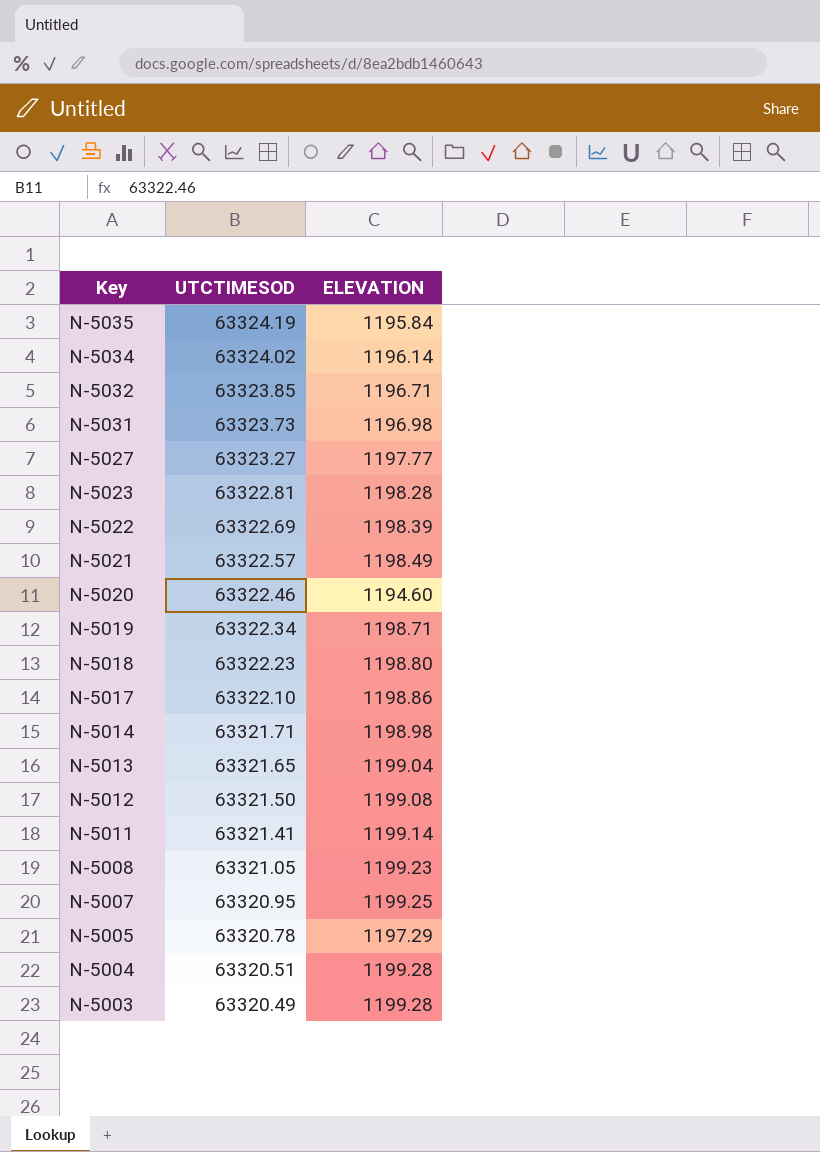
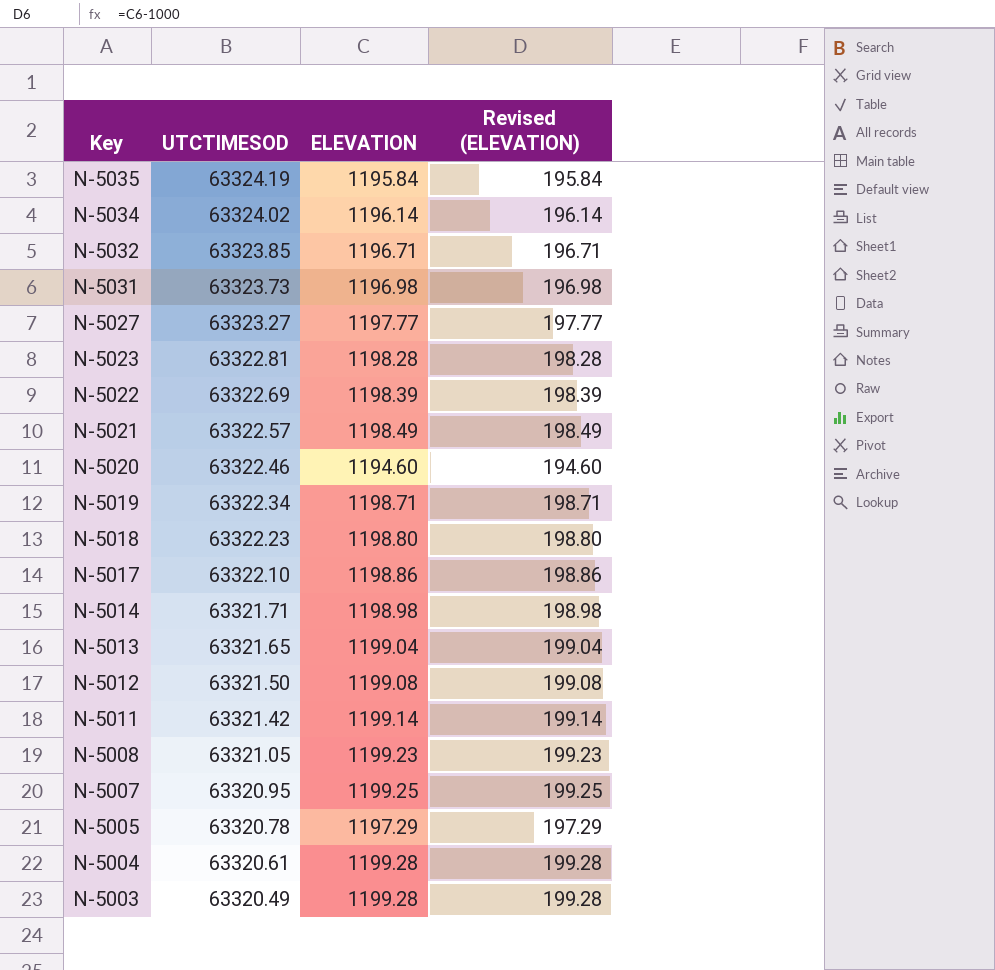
column Revised (ELEVATION) | formula: none -> [ELEVATION] - 1000
N-5011 | UTCTIMESOD: 63321.41 -> 63321.42
N-5004 | UTCTIMESOD: 63320.51 -> 63320.61

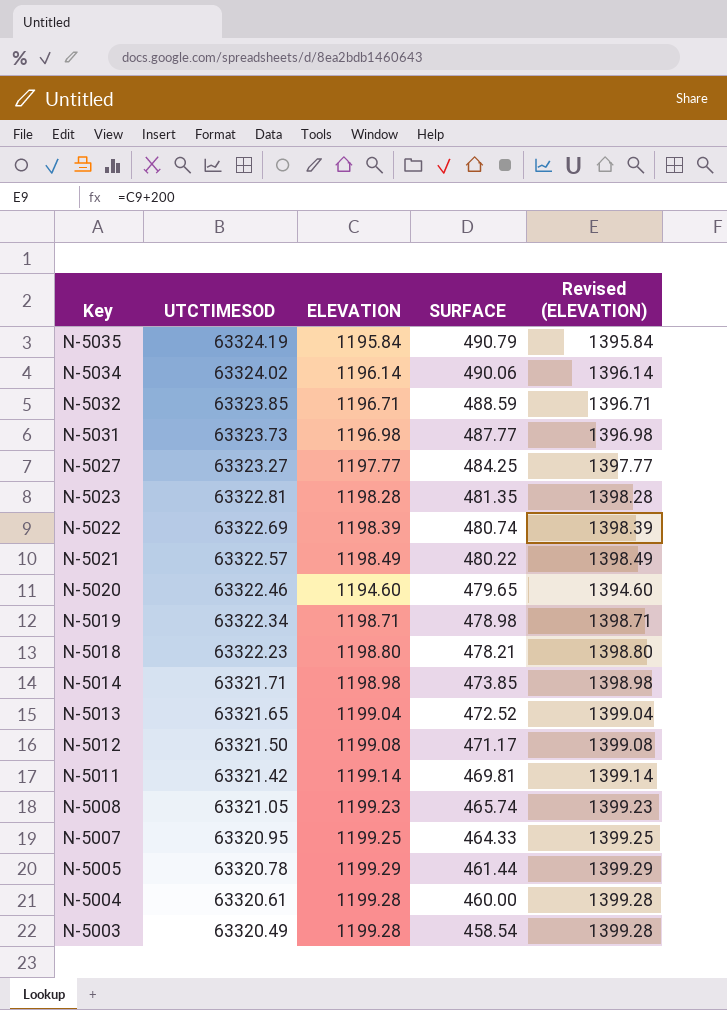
column SURFACE | position: none -> 4
column Revised (ELEVATION) | formula: [ELEVATION] - 1000 -> [ELEVATION] + 200
row N-5017: 63322.10 | 1198.86 | 198.86 -> none
N-5005 | ELEVATION: 1197.29 -> 1199.29

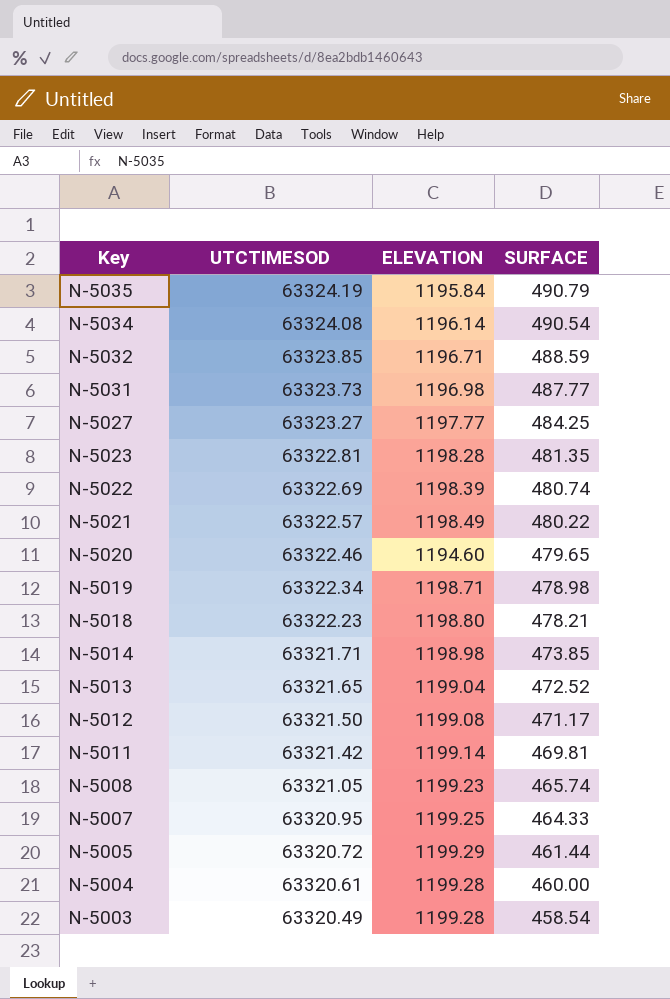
column Revised (ELEVATION) | formula: [ELEVATION] + 200 -> none
N-5034 | UTCTIMESOD: 63324.02 -> 63324.08
N-5034 | SURFACE: 490.06 -> 490.54
N-5005 | UTCTIMESOD: 63320.78 -> 63320.72

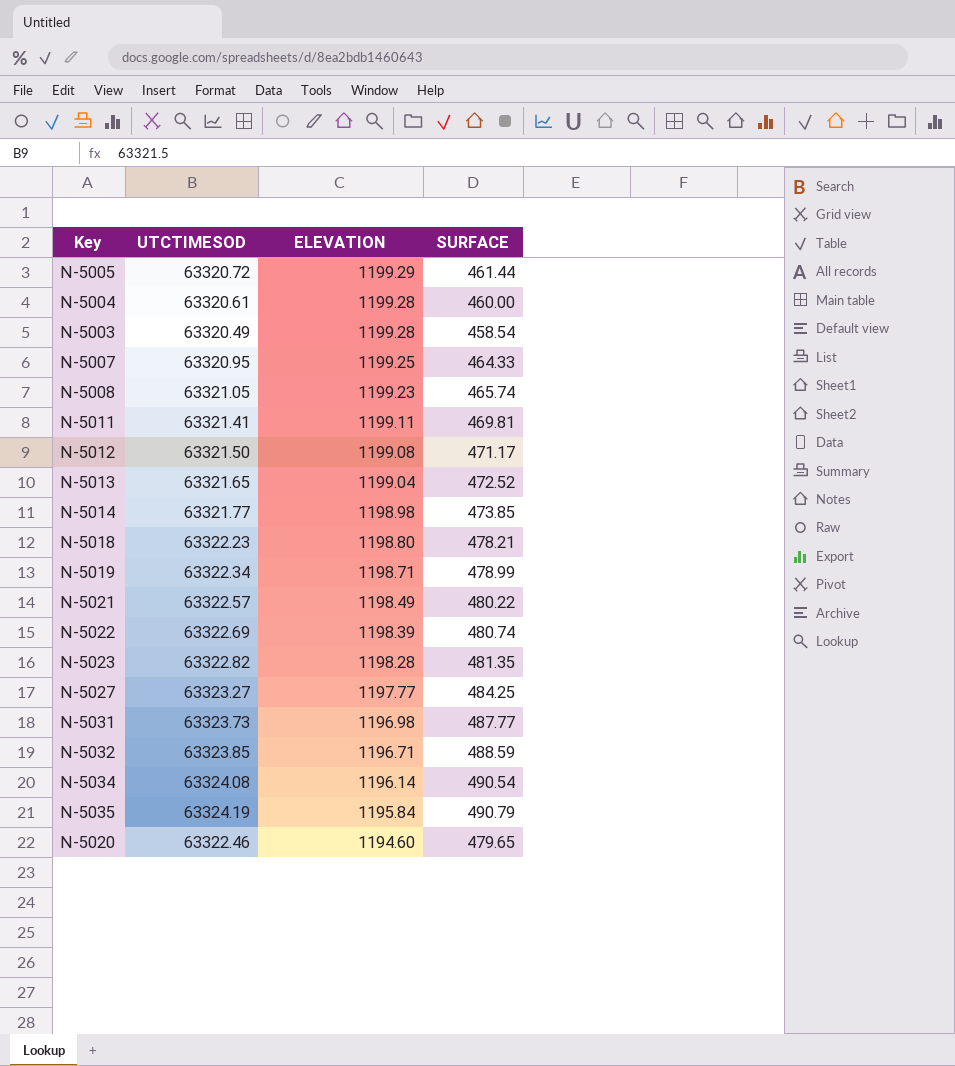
row order: Key descending -> ELEVATION descending
N-5011 | UTCTIMESOD: 63321.42 -> 63321.41
N-5011 | ELEVATION: 1199.14 -> 1199.11
N-5014 | UTCTIMESOD: 63321.71 -> 63321.77
N-5019 | SURFACE: 478.98 -> 478.99
N-5023 | UTCTIMESOD: 63322.81 -> 63322.82

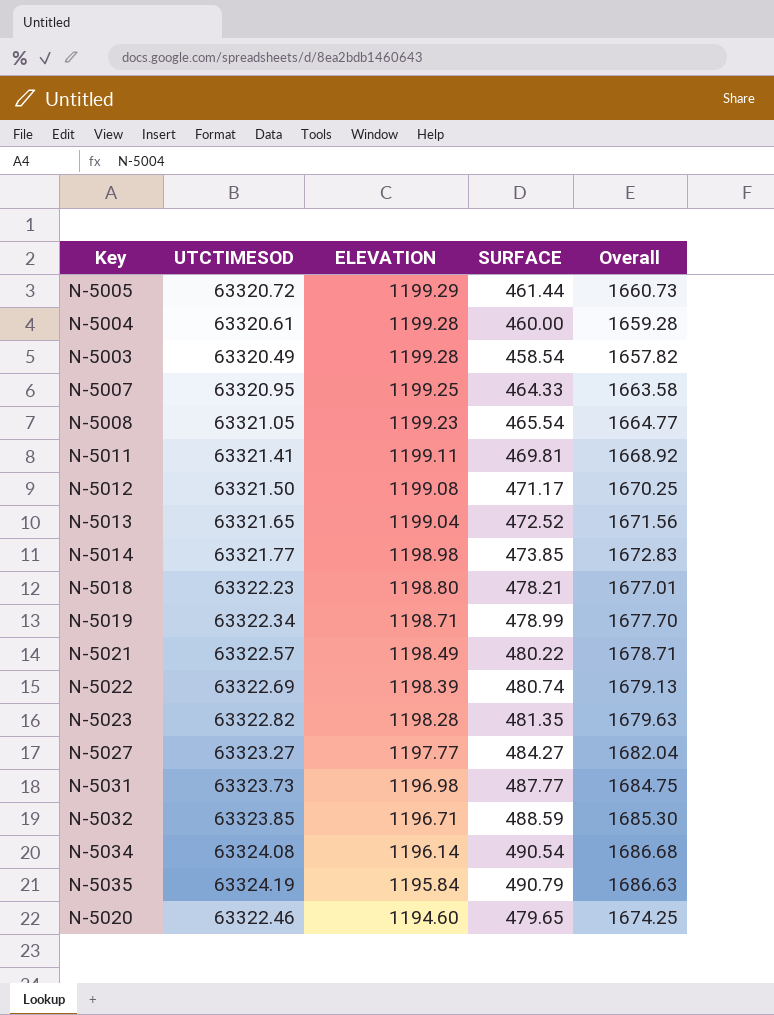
column Overall | formula: none -> [ELEVATION] + [SURFACE]
N-5008 | SURFACE: 465.74 -> 465.54
N-5027 | SURFACE: 484.25 -> 484.27

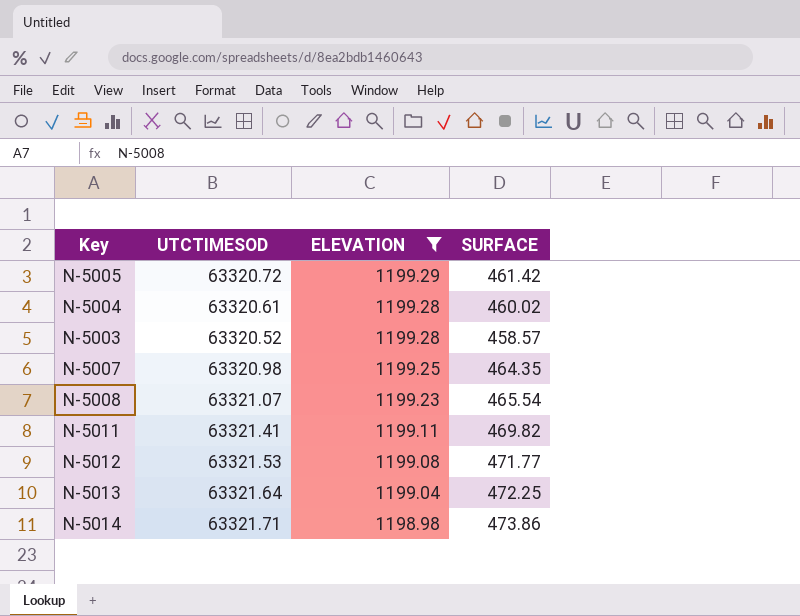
filter: none -> ELEVATION >= 1198.98
column Overall | formula: [ELEVATION] + [SURFACE] -> none
N-5005 | SURFACE: 461.44 -> 461.42
N-5004 | SURFACE: 460.00 -> 460.02
N-5003 | UTCTIMESOD: 63320.49 -> 63320.52
N-5003 | SURFACE: 458.54 -> 458.57
N-5007 | UTCTIMESOD: 63320.95 -> 63320.98
N-5007 | SURFACE: 464.33 -> 464.35
N-5008 | UTCTIMESOD: 63321.05 -> 63321.07
N-5011 | SURFACE: 469.81 -> 469.82
N-5012 | UTCTIMESOD: 63321.50 -> 63321.53
N-5012 | SURFACE: 471.17 -> 471.77
N-5013 | UTCTIMESOD: 63321.65 -> 63321.64
N-5013 | SURFACE: 472.52 -> 472.25
N-5014 | UTCTIMESOD: 63321.77 -> 63321.71
N-5014 | SURFACE: 473.85 -> 473.86

